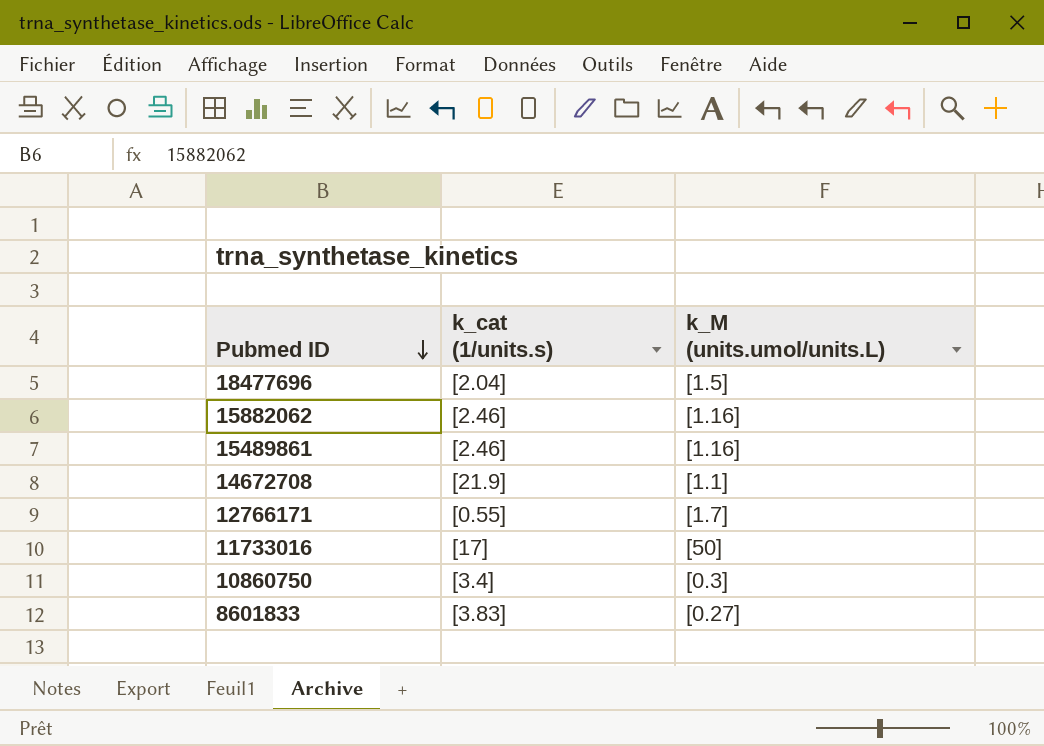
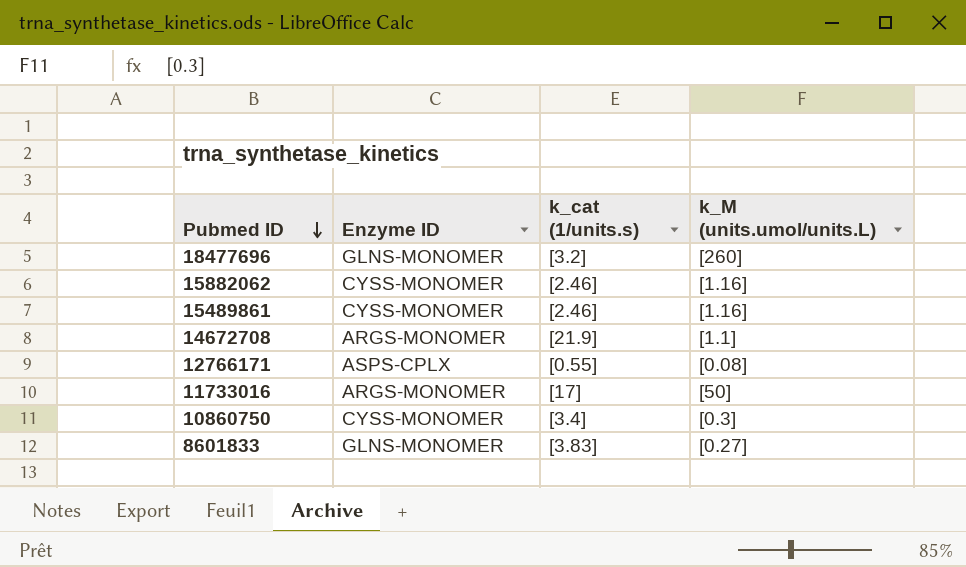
column Enzyme ID | position: none -> 2
18477696 | k_cat (1/units.s): [2.04] -> [3.2]
18477696 | k_M (units.umol/units.L): [1.5] -> [260]
12766171 | k_M (units.umol/units.L): [1.7] -> [0.08]

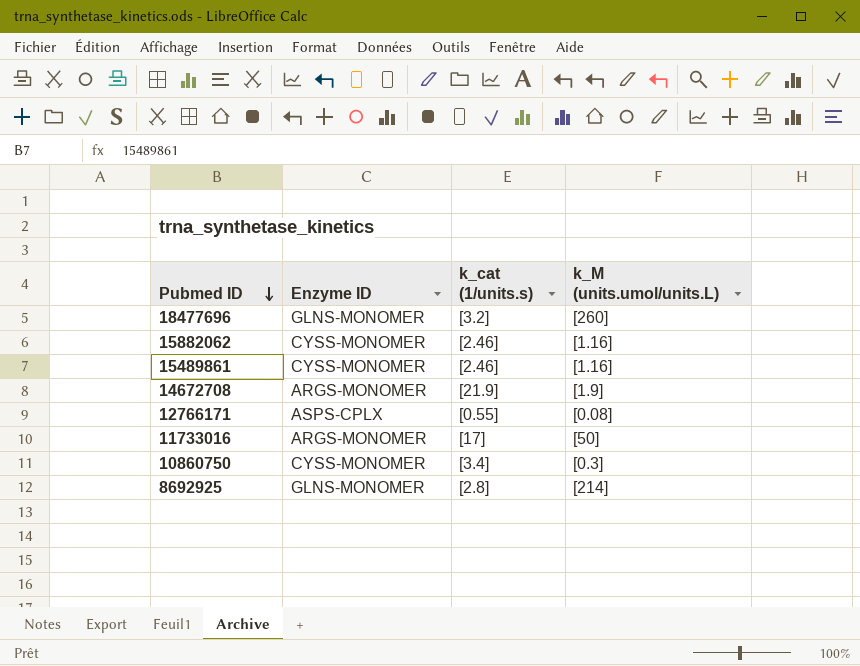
row 8601833: GLNS-MONOMER | [3.83] | [0.27] -> none
14672708 | k_M (units.umol/units.L): [1.1] -> [1.9]
row 8692925: none -> GLNS-MONOMER | [2.8] | [214]

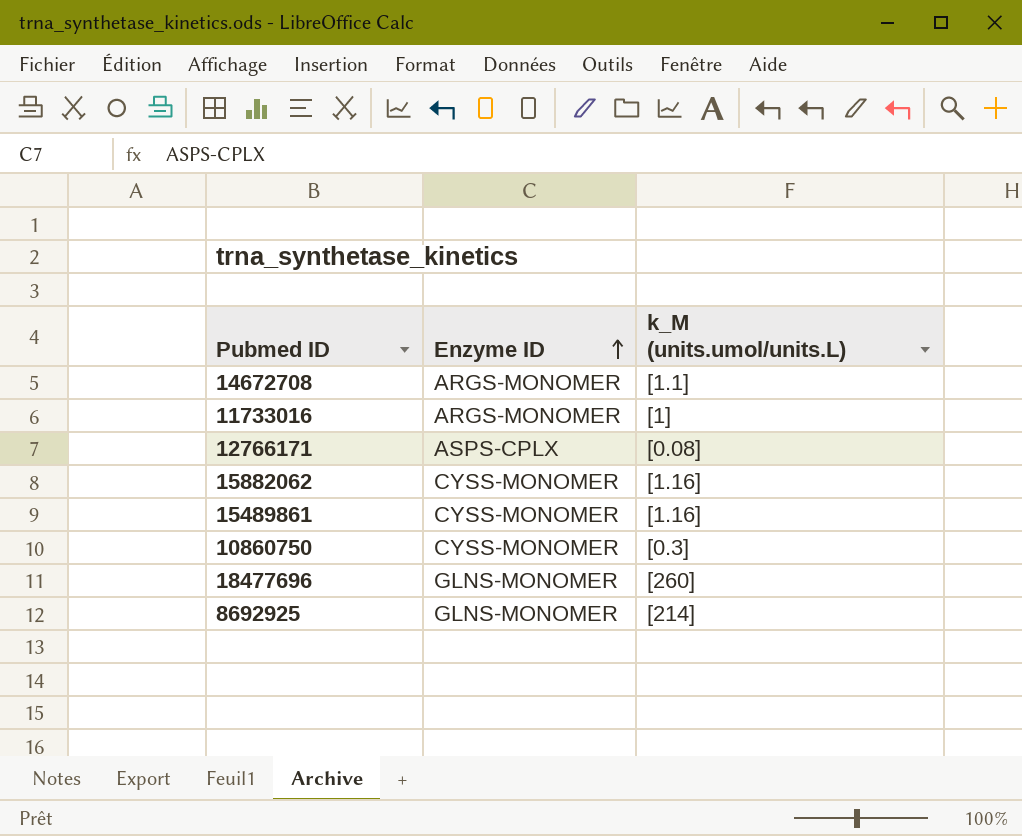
row order: Pubmed ID descending -> Enzyme ID ascending
column k_cat (1/units.s) | position: 3 -> none
14672708 | k_M (units.umol/units.L): [1.9] -> [1.1]
11733016 | k_M (units.umol/units.L): [50] -> [1]

